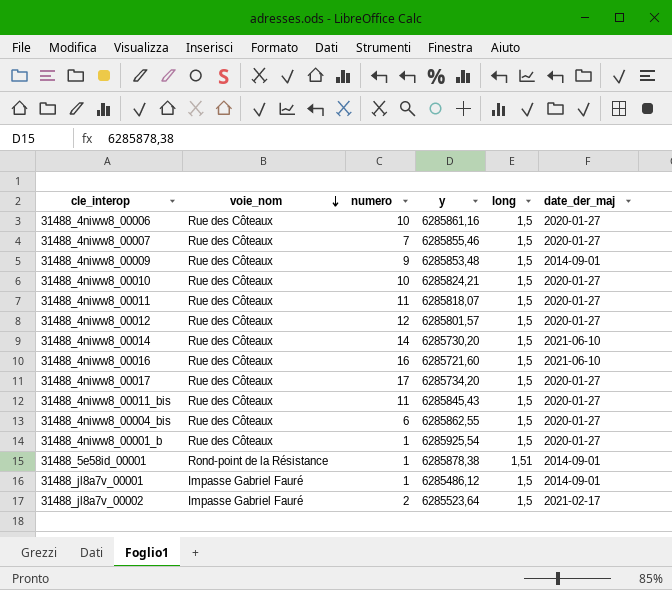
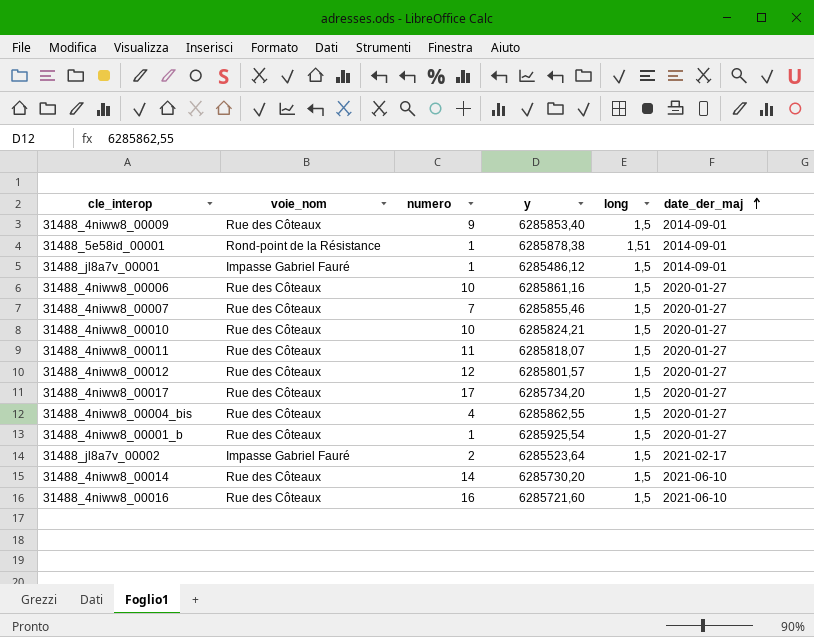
row order: voie_nom descending -> date_der_maj ascending
row 31488_4niww8_00011_bis: Rue des Côteaux | 11 | 6285845,43 | 1,5 | 2020-01-27 -> none
31488_4niww8_00009 | y: 6285853,48 -> 6285853,40
31488_4niww8_00004_bis | numero: 6 -> 4

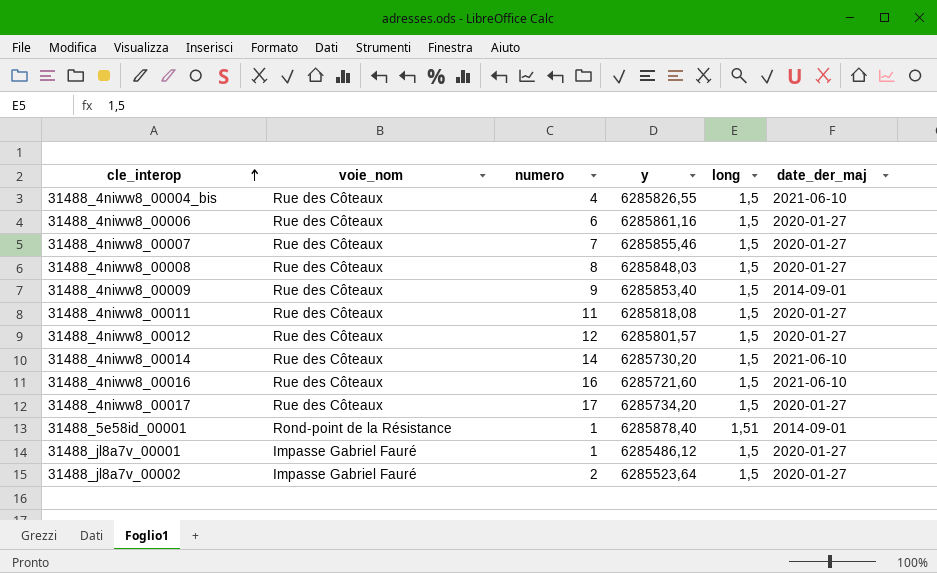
row order: date_der_maj ascending -> cle_interop ascending
row 31488_4niww8_00010: Rue des Côteaux | 10 | 6285824,21 | 1,5 | 2020-01-27 -> none
row 31488_4niww8_00001_b: Rue des Côteaux | 1 | 6285925,54 | 1,5 | 2020-01-27 -> none
31488_4niww8_00004_bis | y: 6285862,55 -> 6285826,55
31488_4niww8_00004_bis | date_der_maj: 2020-01-27 -> 2021-06-10
31488_4niww8_00006 | numero: 10 -> 6
row 31488_4niww8_00008: none -> Rue des Côteaux | 8 | 6285848,03 | 1,5 | 2020-01-27
31488_4niww8_00011 | y: 6285818,07 -> 6285818,08
31488_5e58id_00001 | y: 6285878,38 -> 6285878,40
31488_jl8a7v_00001 | date_der_maj: 2014-09-01 -> 2020-01-27
31488_jl8a7v_00002 | date_der_maj: 2021-02-17 -> 2020-01-27

